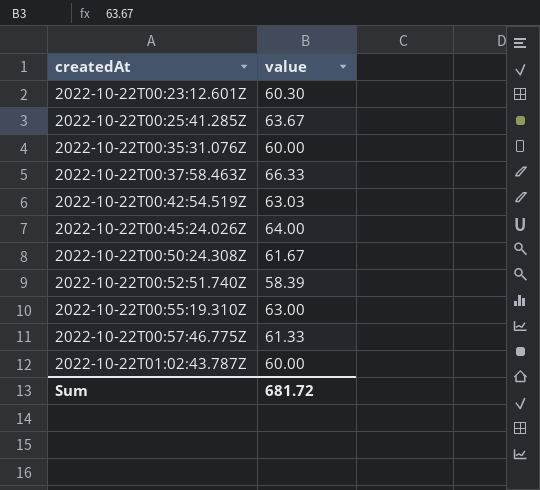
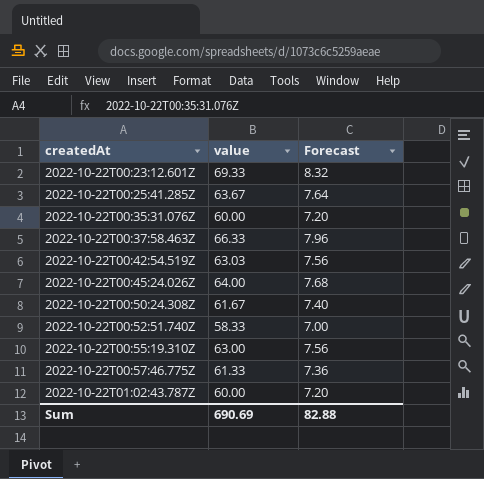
column Forecast | formula: none -> [value] * 0.12
2022-10-22T00:23:12.601Z | value: 60.30 -> 69.33
2022-10-22T00:52:51.740Z | value: 58.39 -> 58.33
Sum | value: 681.72 -> 690.69

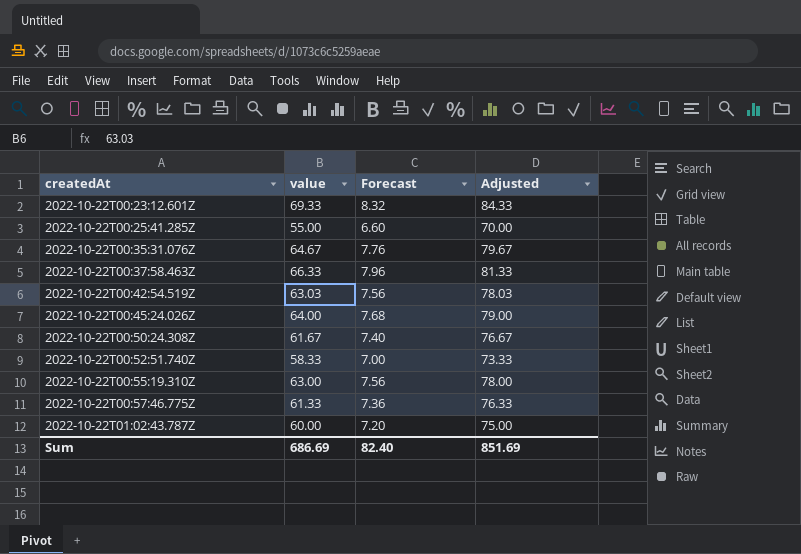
column Adjusted | formula: none -> [value] + 15
2022-10-22T00:25:41.285Z | value: 63.67 -> 55.00
2022-10-22T00:25:41.285Z | Forecast: 7.64 -> 6.60
2022-10-22T00:35:31.076Z | value: 60.00 -> 64.67
2022-10-22T00:35:31.076Z | Forecast: 7.20 -> 7.76
Sum | value: 690.69 -> 686.69
Sum | Forecast: 82.88 -> 82.40

